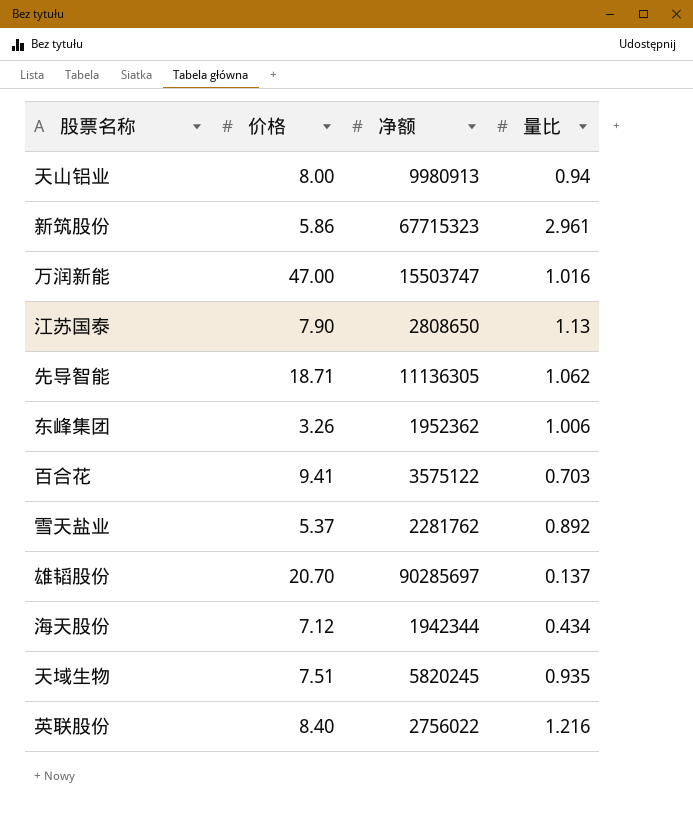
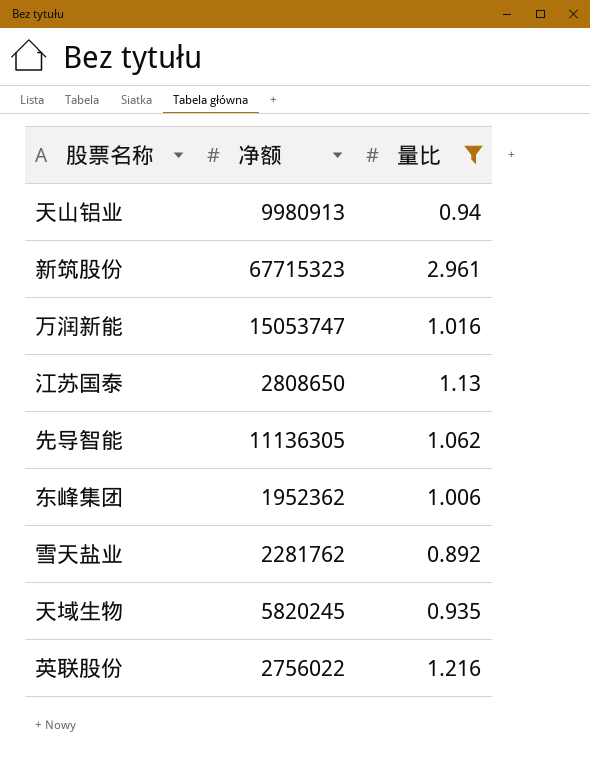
filter: none -> 量比 >= 0.892
column 价格 | position: 2 -> none
万润新能 | 净额: 15503747 -> 15053747

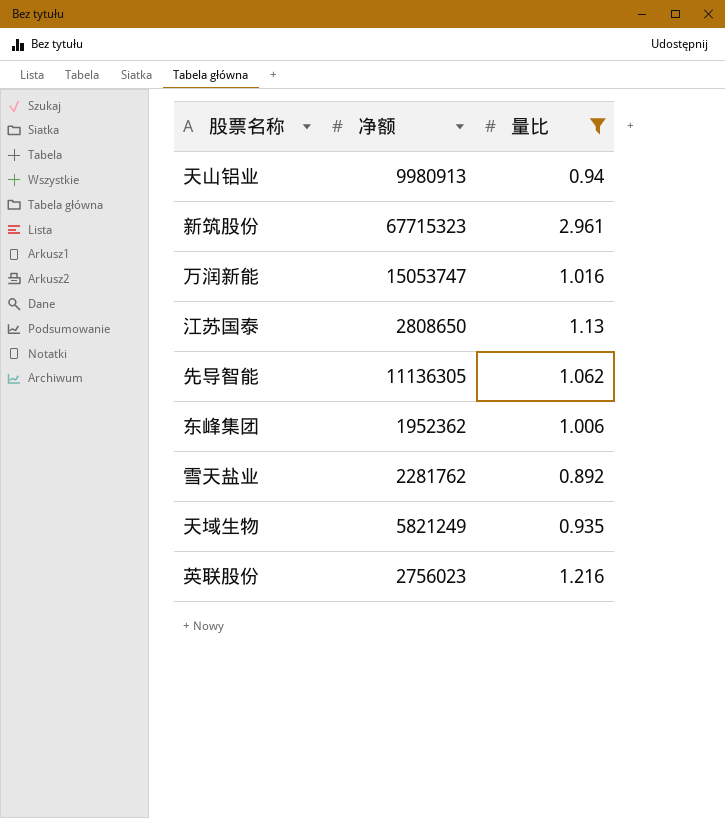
天域生物 | 净额: 5820245 -> 5821249
英联股份 | 净额: 2756022 -> 2756023

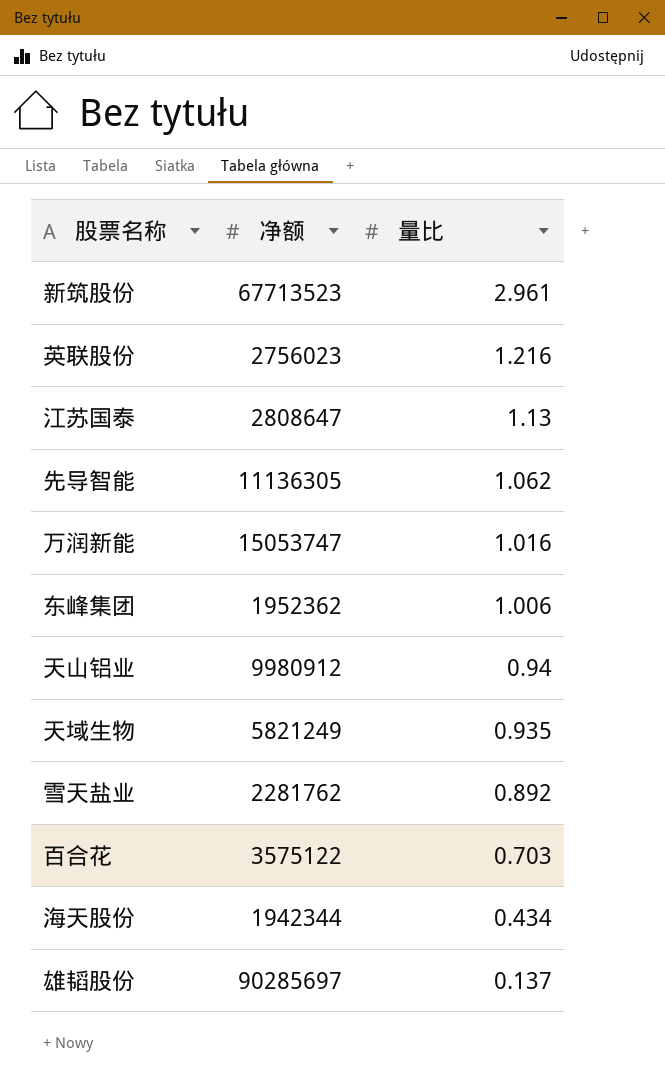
filter: 量比 >= 0.892 -> none
row order: none -> 量比 descending
新筑股份 | 净额: 67715323 -> 67713523
江苏国泰 | 净额: 2808650 -> 2808647
天山铝业 | 净额: 9980913 -> 9980912

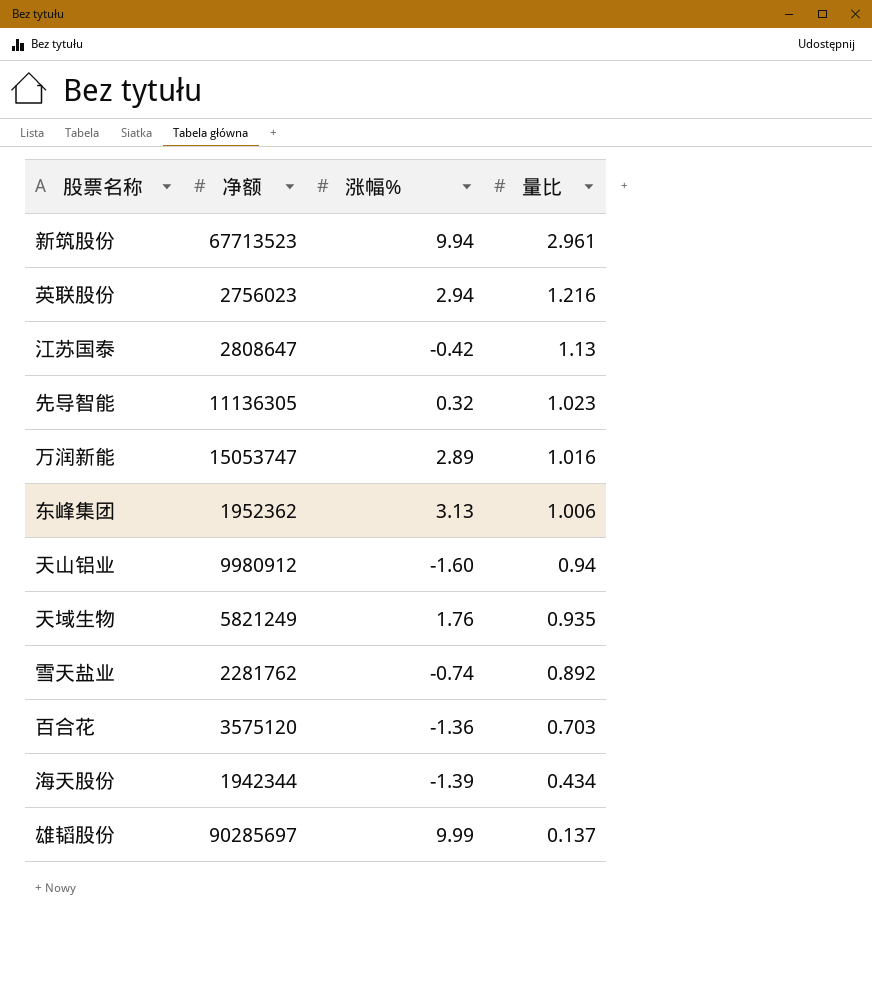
column 涨幅% | position: none -> 3
先导智能 | 量比: 1.062 -> 1.023
百合花 | 净额: 3575122 -> 3575120

